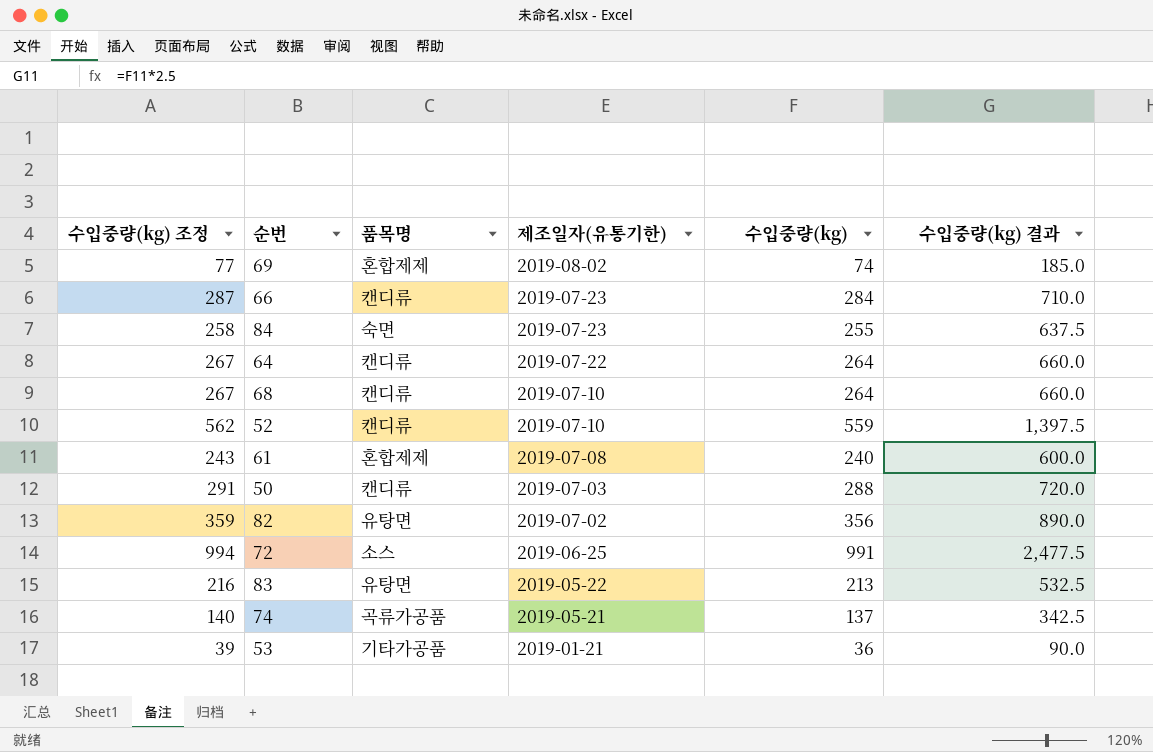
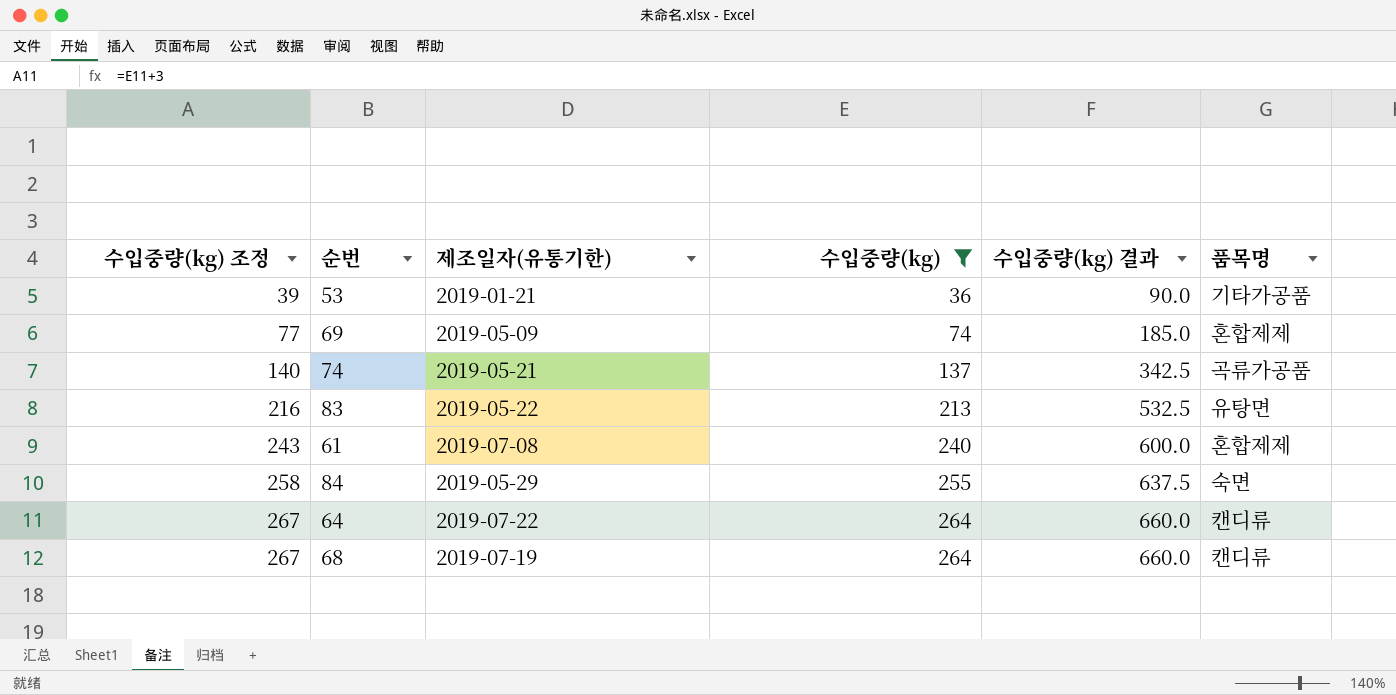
filter: none -> 수입중량(kg) <= 264
row order: 제조일자(유통기한) descending -> 수입중량(kg) 조정 ascending
column 품목명 | position: 3 -> 6
69 | 제조일자(유통기한): 2019-08-02 -> 2019-05-09
84 | 제조일자(유통기한): 2019-07-23 -> 2019-05-29
68 | 제조일자(유통기한): 2019-07-10 -> 2019-07-19

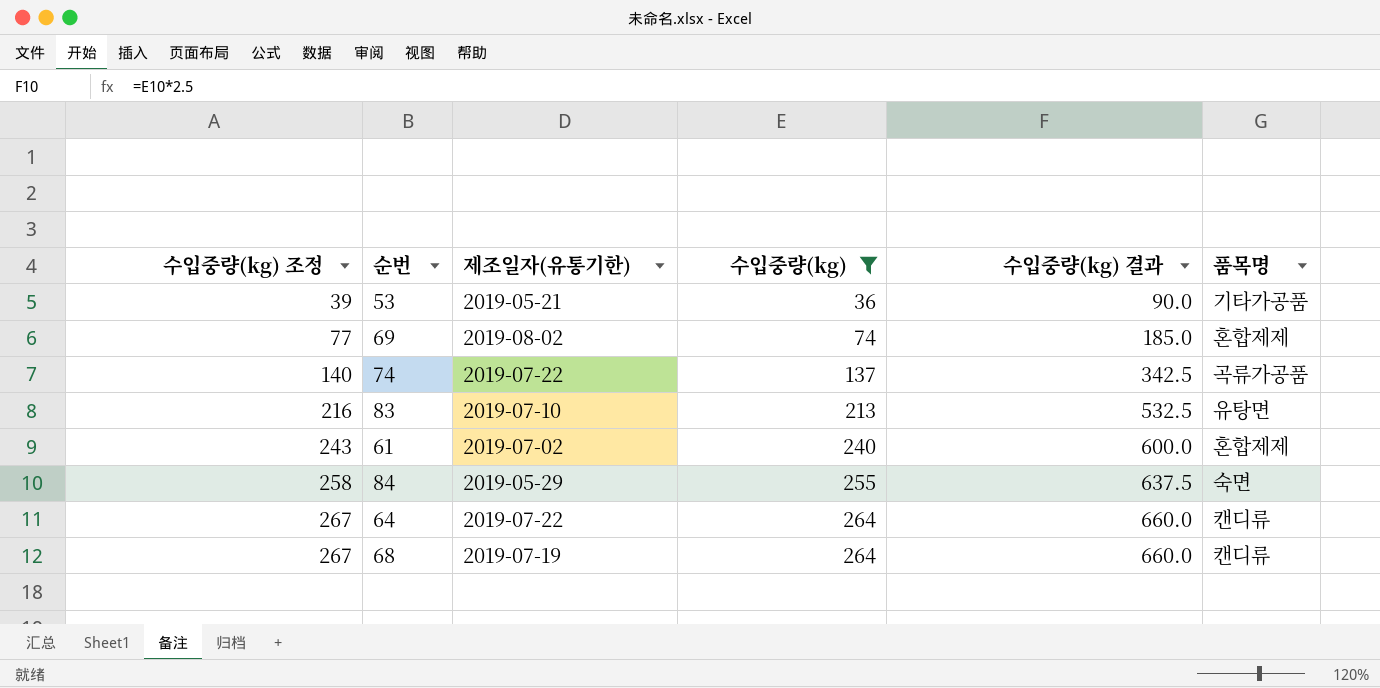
53 | 제조일자(유통기한): 2019-01-21 -> 2019-05-21
69 | 제조일자(유통기한): 2019-05-09 -> 2019-08-02
74 | 제조일자(유통기한): 2019-05-21 -> 2019-07-22
83 | 제조일자(유통기한): 2019-05-22 -> 2019-07-10
61 | 제조일자(유통기한): 2019-07-08 -> 2019-07-02

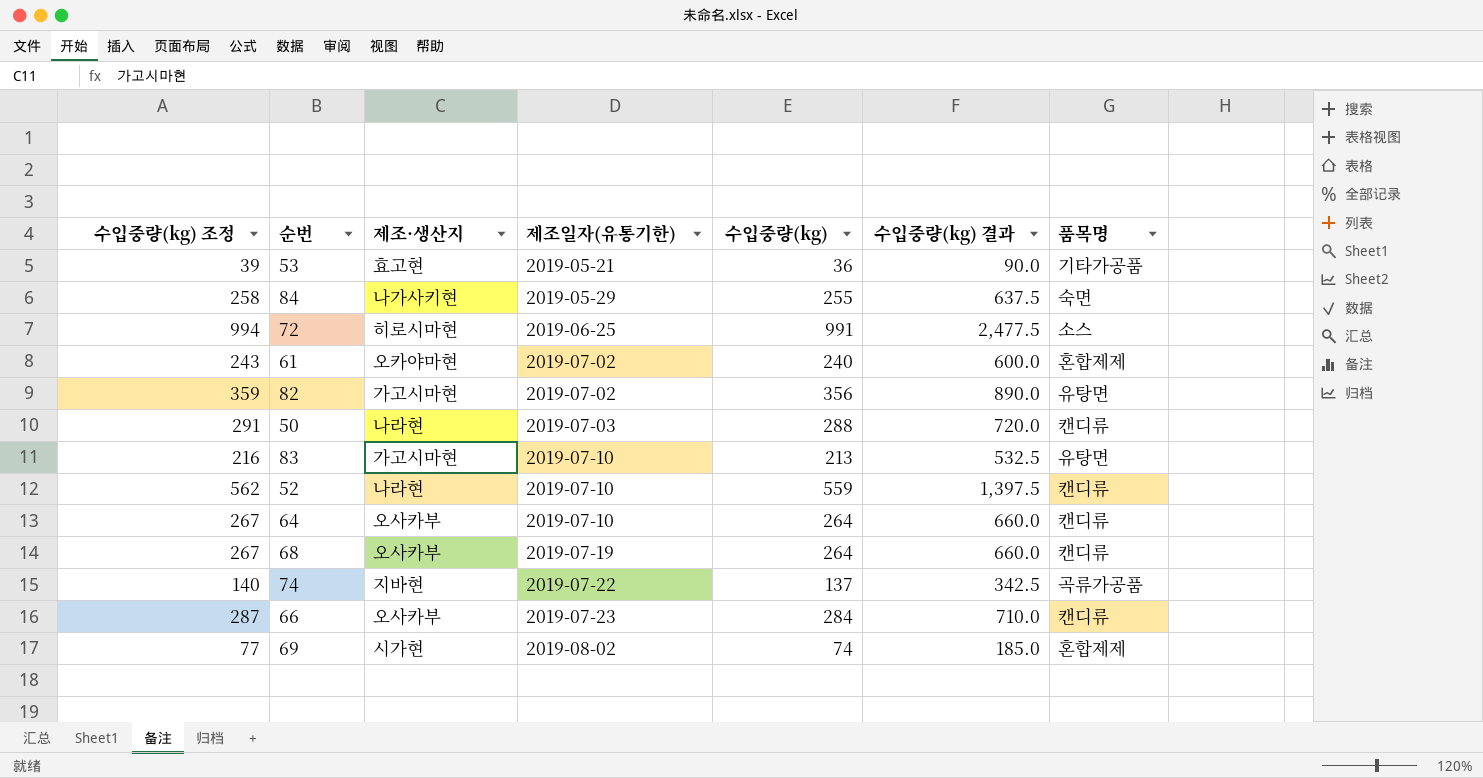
filter: 수입중량(kg) <= 264 -> none
row order: 수입중량(kg) 조정 ascending -> 제조일자(유통기한) ascending
column 제조·생산지 | position: none -> 3
64 | 제조일자(유통기한): 2019-07-22 -> 2019-07-10

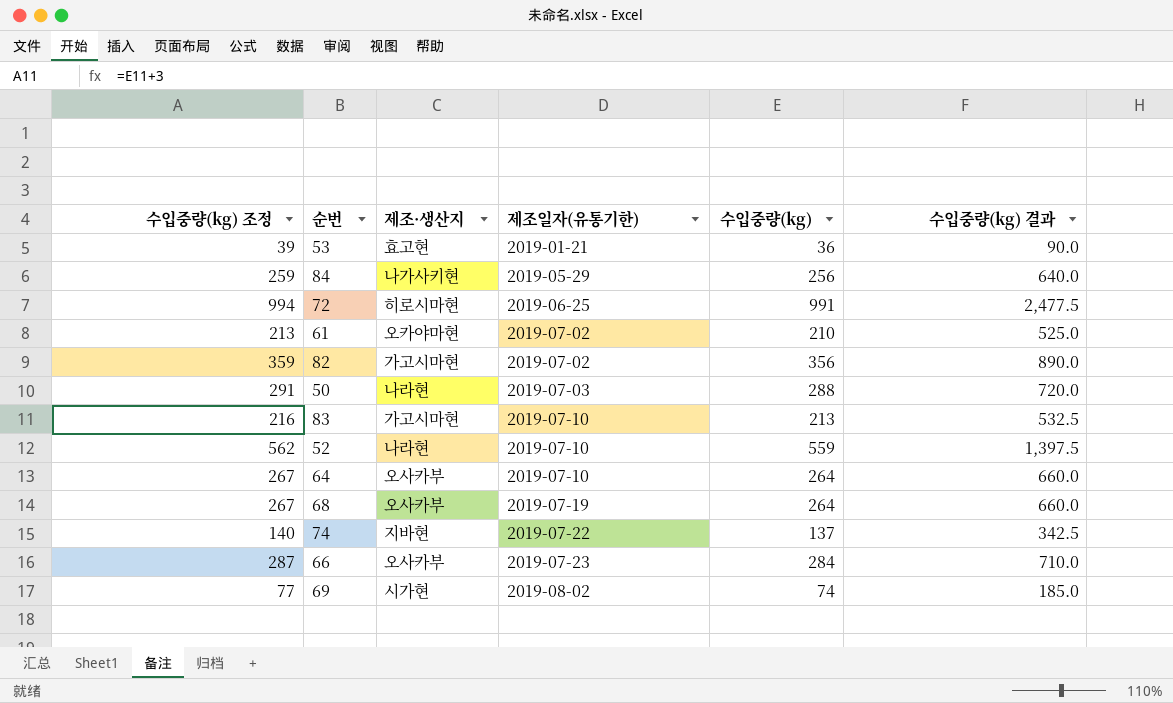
column 품목명 | position: 7 -> none
53 | 제조일자(유통기한): 2019-05-21 -> 2019-01-21
84 | 수입중량(kg) 조정: 258 -> 259
84 | 수입중량(kg): 255 -> 256
84 | 수입중량(kg) 결과: 637.5 -> 640.0
61 | 수입중량(kg) 조정: 243 -> 213
61 | 수입중량(kg): 240 -> 210
61 | 수입중량(kg) 결과: 600.0 -> 525.0

